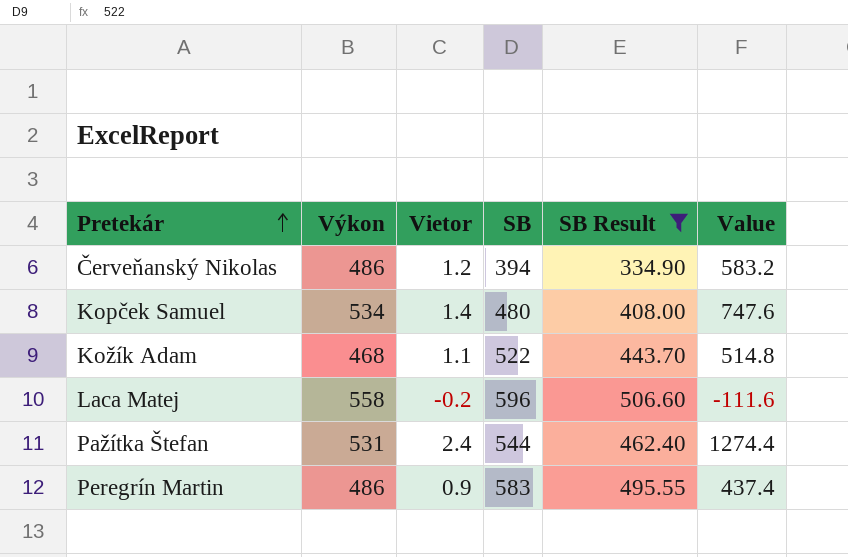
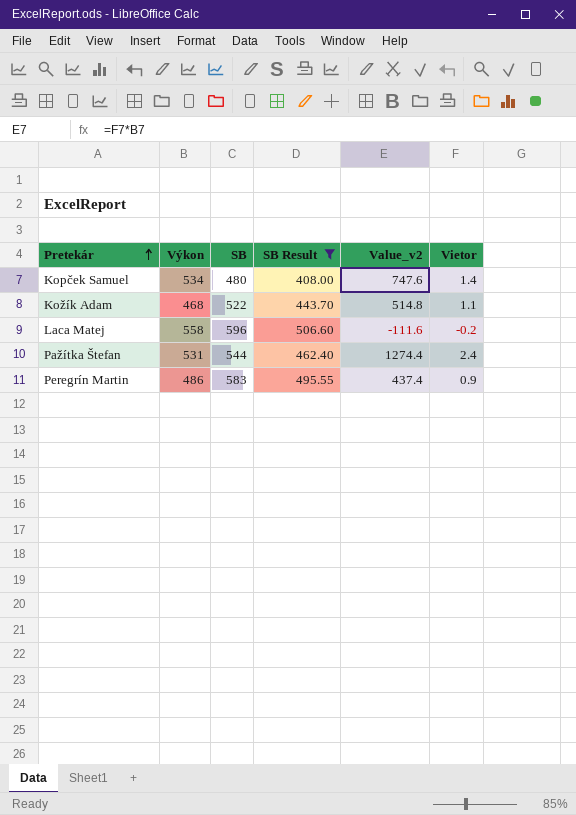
column name: Value -> Value_v2
column Vietor | position: 3 -> 6
row Červeňanský Nikolas: 486 | 1.2 | 394 | 334.90 | 583.2 -> none

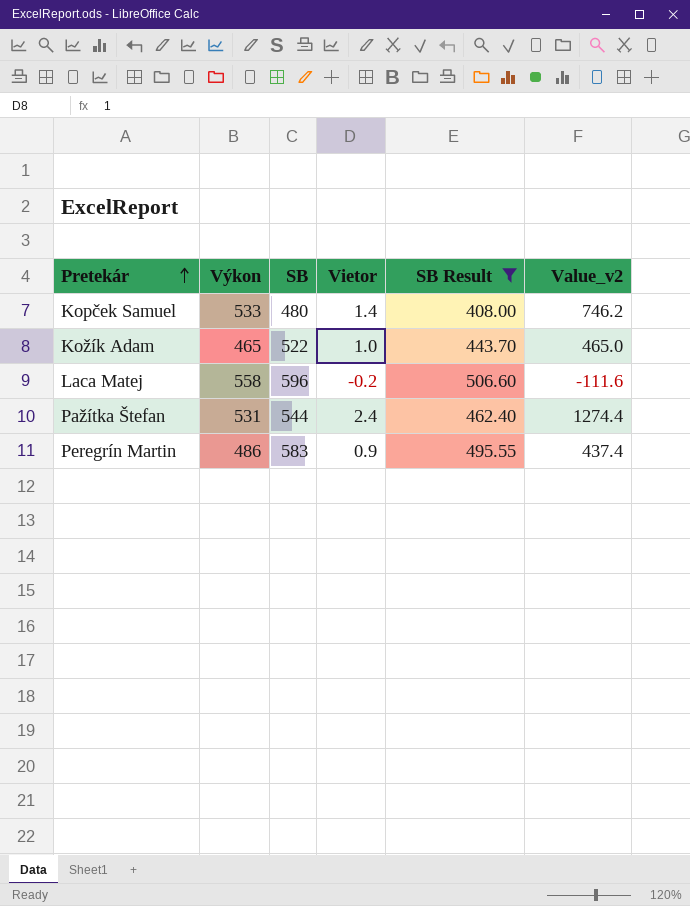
column Vietor | position: 6 -> 4
Kopček Samuel | Výkon: 534 -> 533
Kopček Samuel | Value_v2: 747.6 -> 746.2
Kožík Adam | Výkon: 468 -> 465
Kožík Adam | Vietor: 1.1 -> 1.0
Kožík Adam | Value_v2: 514.8 -> 465.0

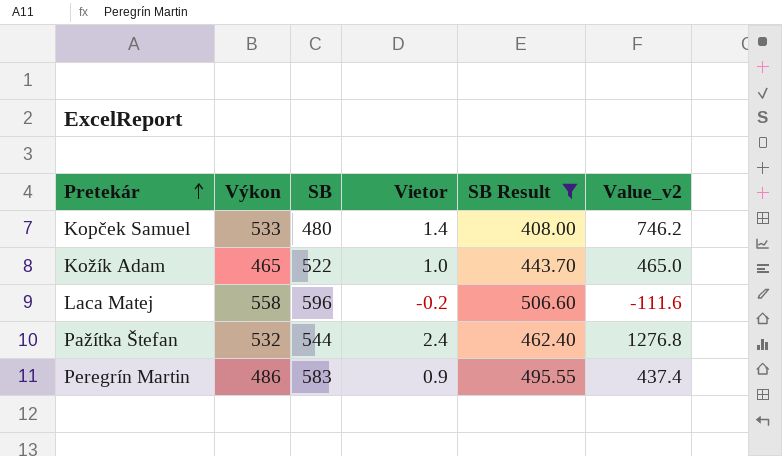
Pažítka Štefan | Výkon: 531 -> 532
Pažítka Štefan | Value_v2: 1274.4 -> 1276.8

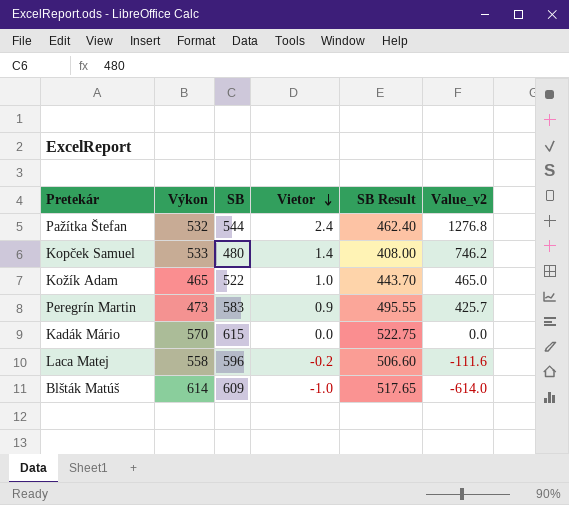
filter: SB Result <= 506.60 -> none
row order: Pretekár ascending -> Vietor descending
Peregrín Martin | Výkon: 486 -> 473
Peregrín Martin | Value_v2: 437.4 -> 425.7

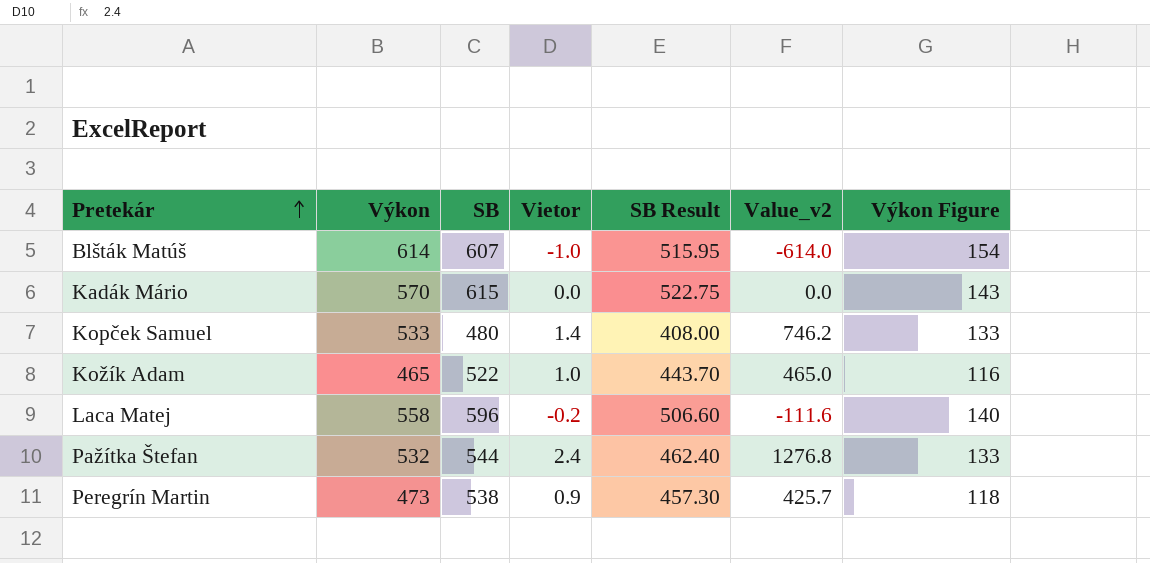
row order: Vietor descending -> Pretekár ascending
column Výkon Figure | formula: none -> [Výkon] * 0.25
Blšták Matúš | SB: 609 -> 607
Blšták Matúš | SB Result: 517.65 -> 515.95
Peregrín Martin | SB: 583 -> 538
Peregrín Martin | SB Result: 495.55 -> 457.30

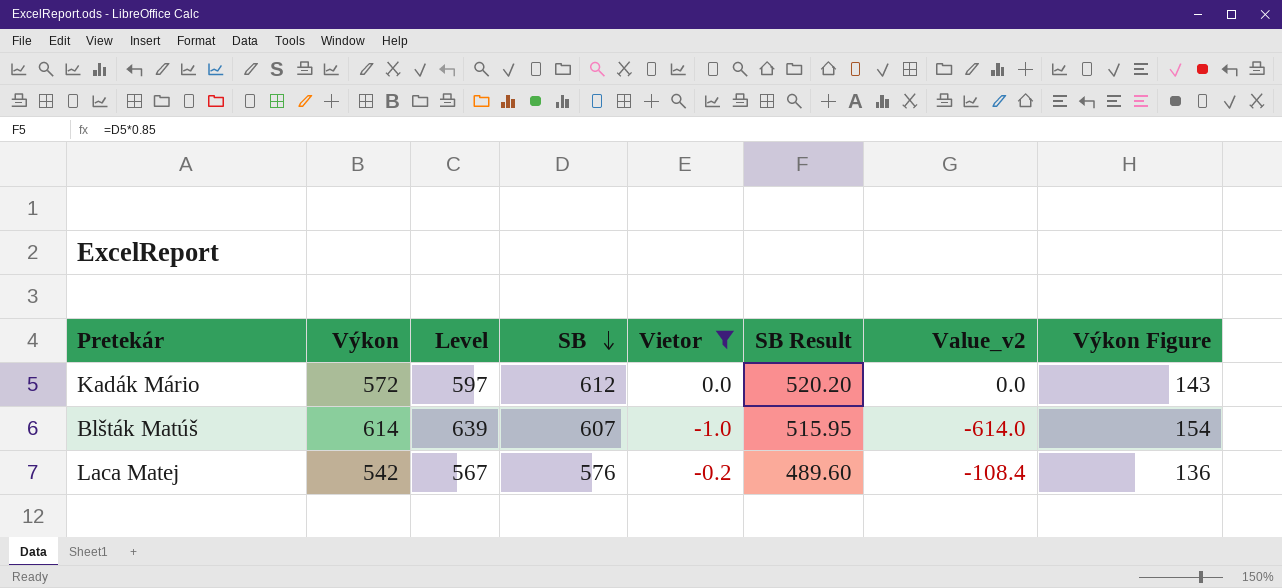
filter: none -> Vietor <= 0.0
row order: Pretekár ascending -> SB descending
column Level | formula: none -> [Výkon] + 25
Kadák Mário | Výkon: 570 -> 572
Kadák Mário | SB: 615 -> 612
Kadák Mário | SB Result: 522.75 -> 520.20
Laca Matej | Výkon: 558 -> 542
Laca Matej | SB: 596 -> 576
Laca Matej | SB Result: 506.60 -> 489.60
Laca Matej | Value_v2: -111.6 -> -108.4
Laca Matej | Výkon Figure: 140 -> 136

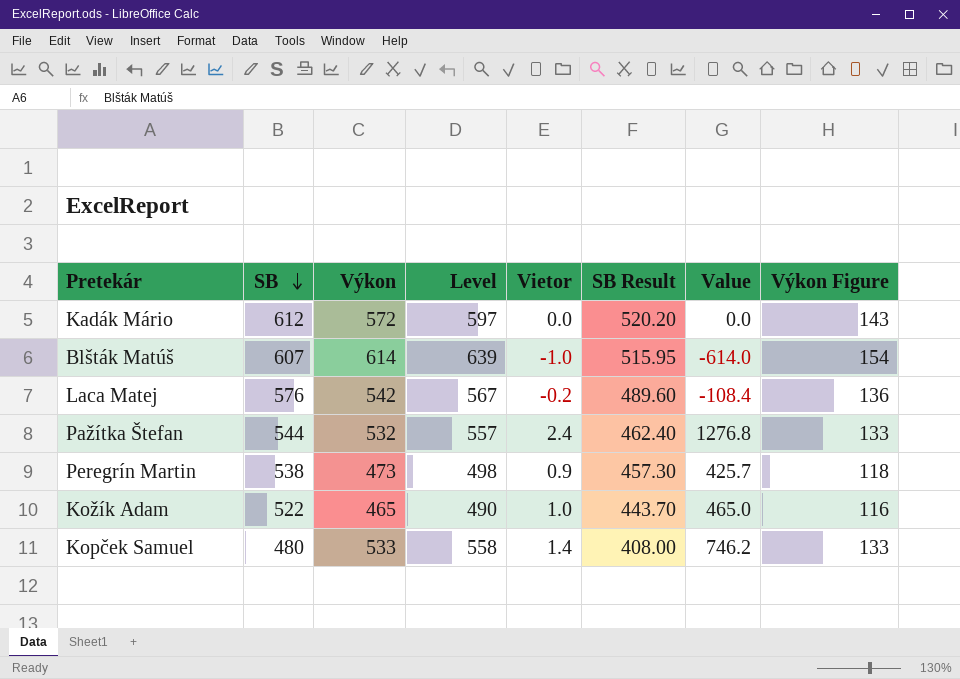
filter: Vietor <= 0.0 -> none
column SB | position: 4 -> 2
column name: Value_v2 -> Value

